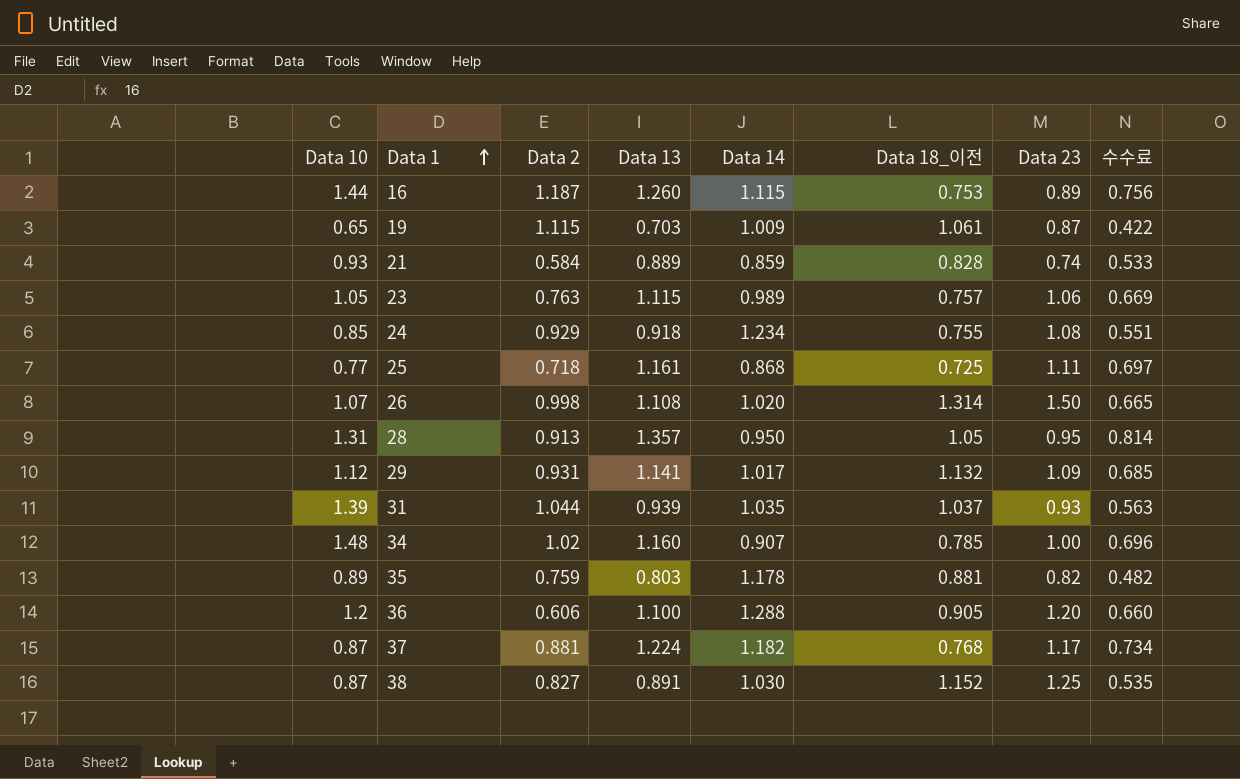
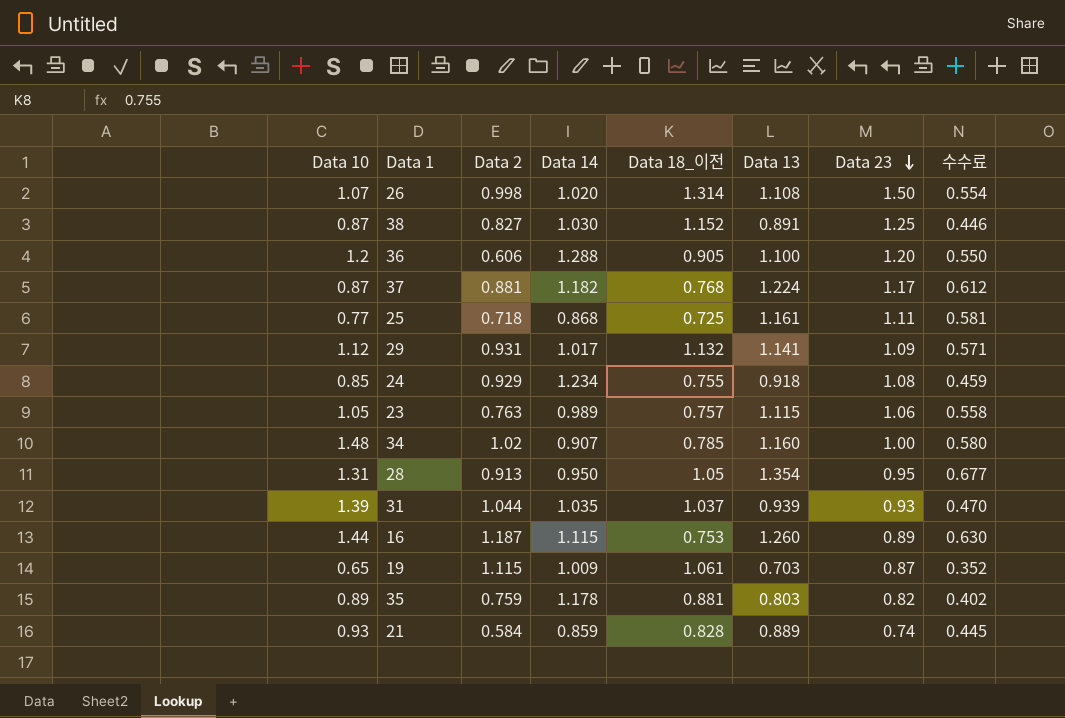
row order: Data 1 ascending -> Data 23 descending
column Data 13 | position: 4 -> 6
column 수수료 | formula: [Data 13] * 0.6 -> [Data 13] * 0.5
28 | Data 13: 1.357 -> 1.354

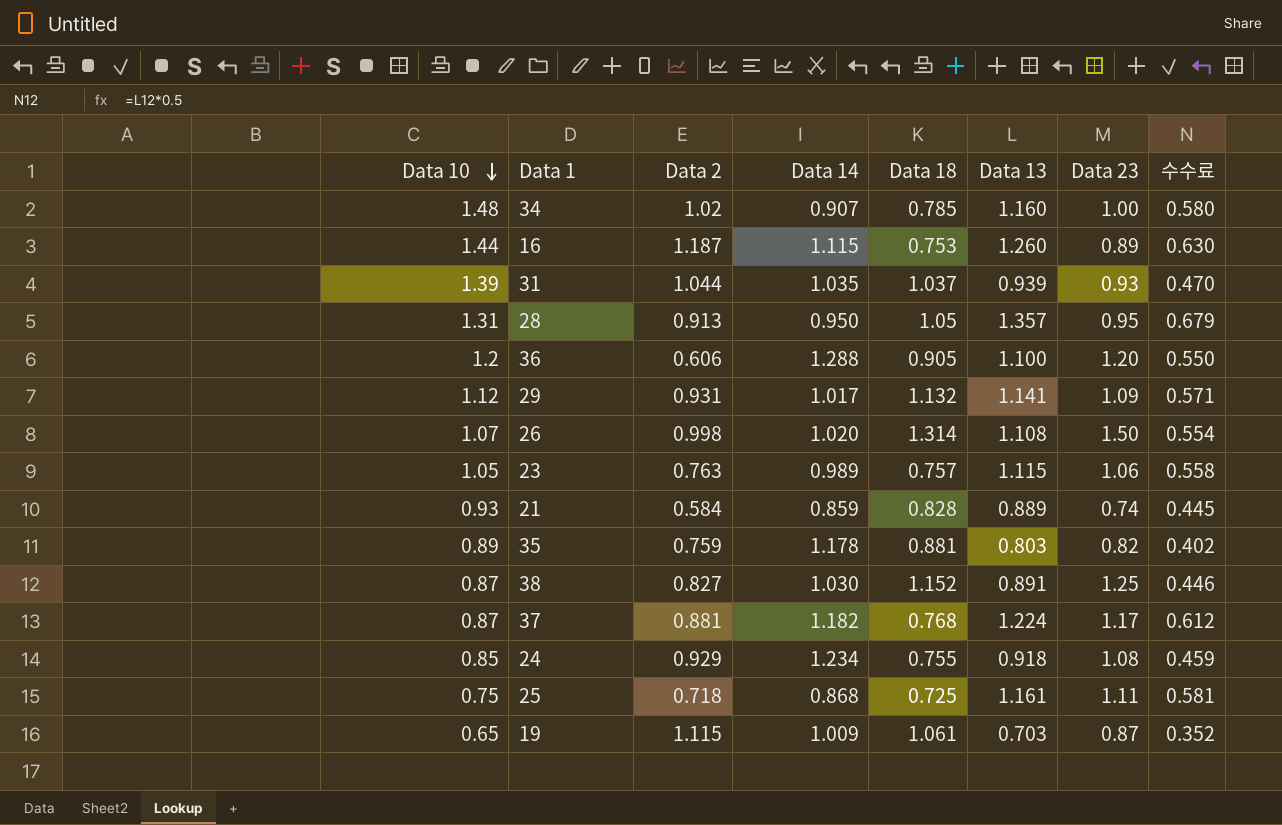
row order: Data 23 descending -> Data 10 descending
column name: Data 18_이전 -> Data 18
28 | Data 13: 1.354 -> 1.357
28 | 수수료: 0.677 -> 0.679
25 | Data 10: 0.77 -> 0.75

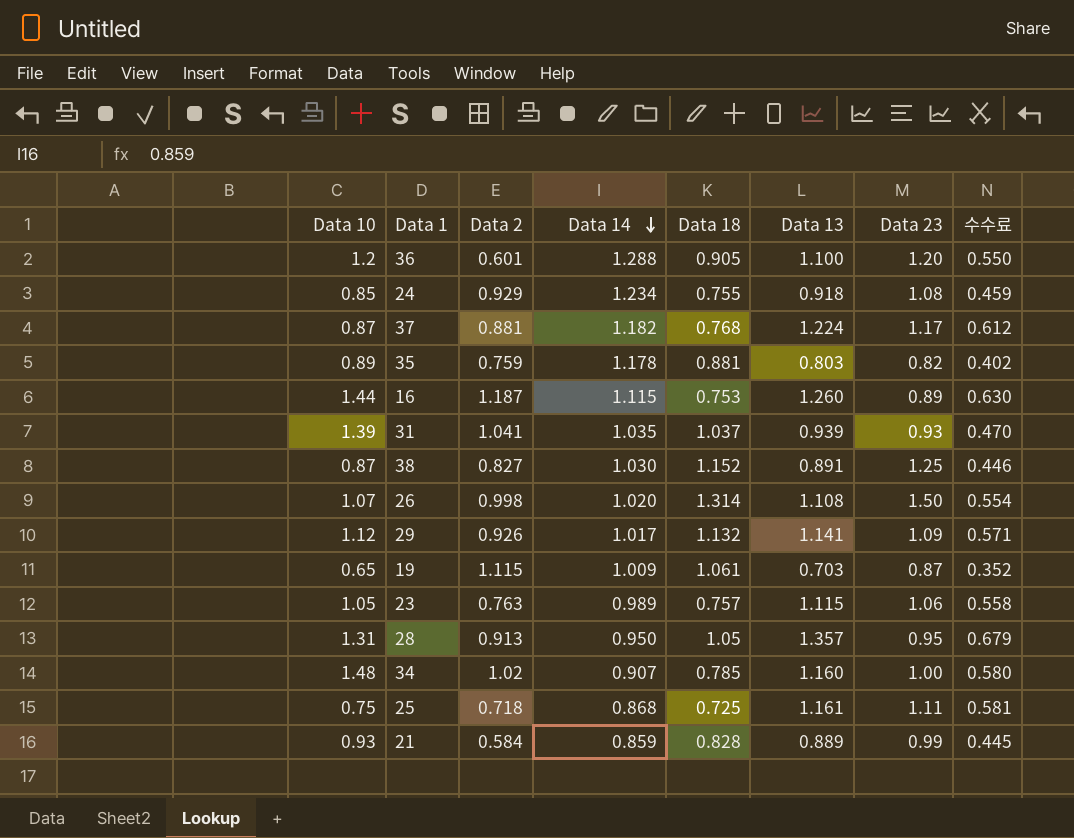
row order: Data 10 descending -> Data 14 descending
36 | Data 2: 0.606 -> 0.601
31 | Data 2: 1.044 -> 1.041
29 | Data 2: 0.931 -> 0.926
21 | Data 23: 0.74 -> 0.99

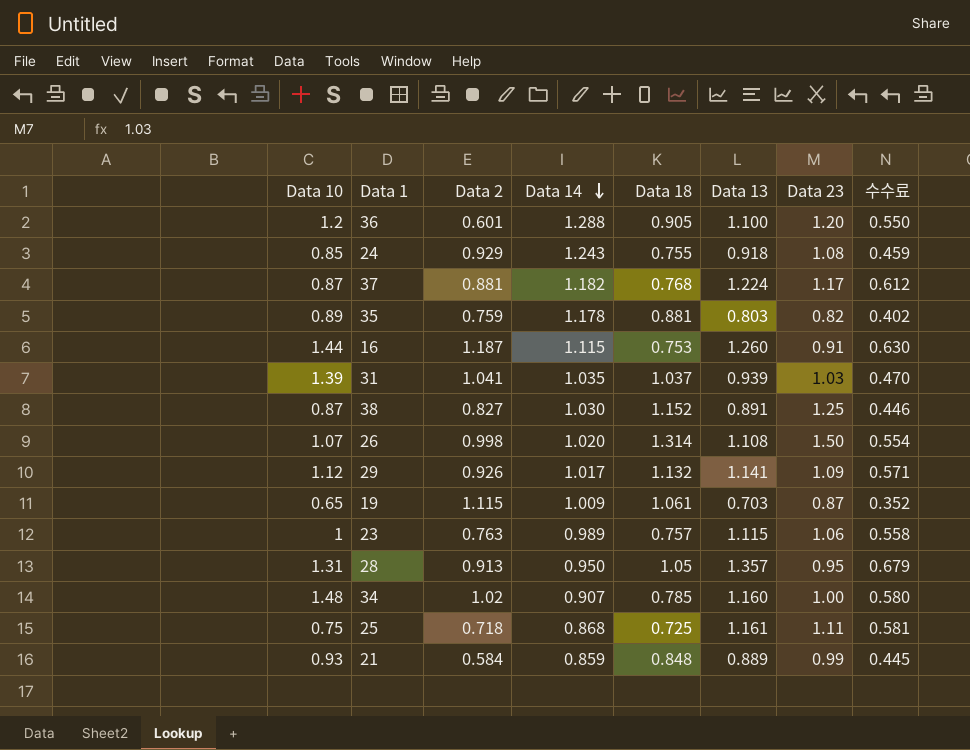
24 | Data 14: 1.234 -> 1.243
16 | Data 23: 0.89 -> 0.91
31 | Data 23: 0.93 -> 1.03
23 | Data 10: 1.05 -> 1
21 | Data 18: 0.828 -> 0.848

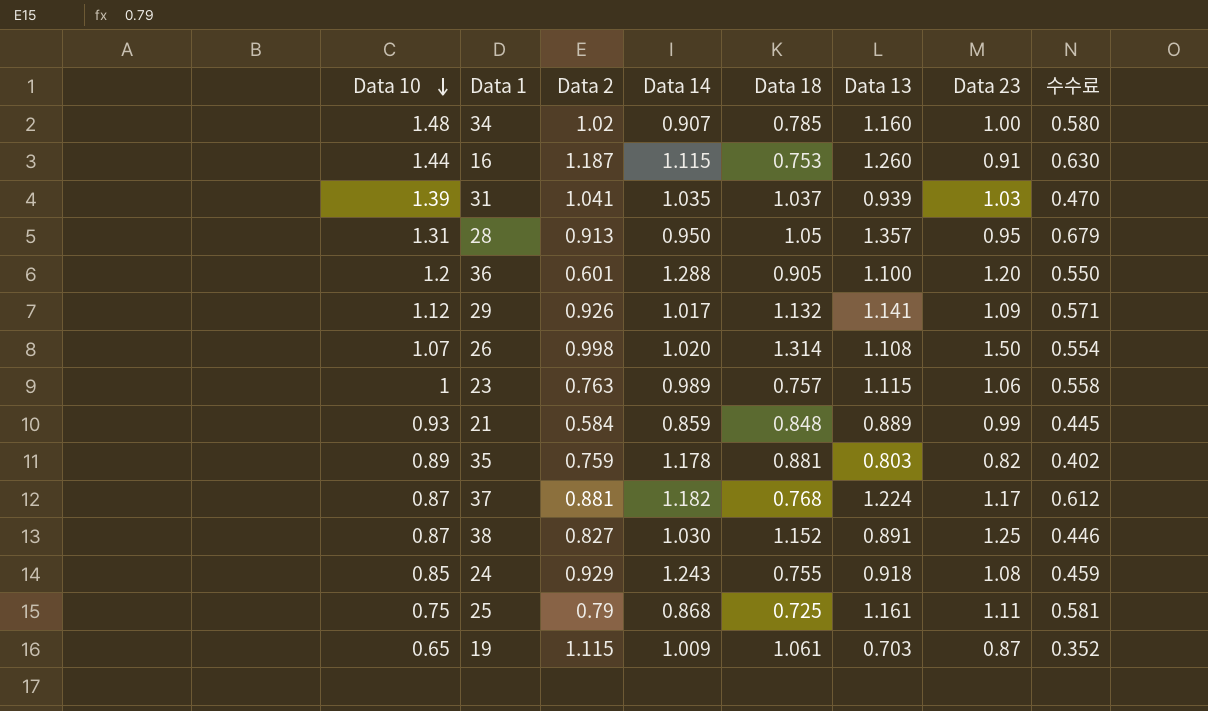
row order: Data 14 descending -> Data 10 descending
25 | Data 2: 0.718 -> 0.79

